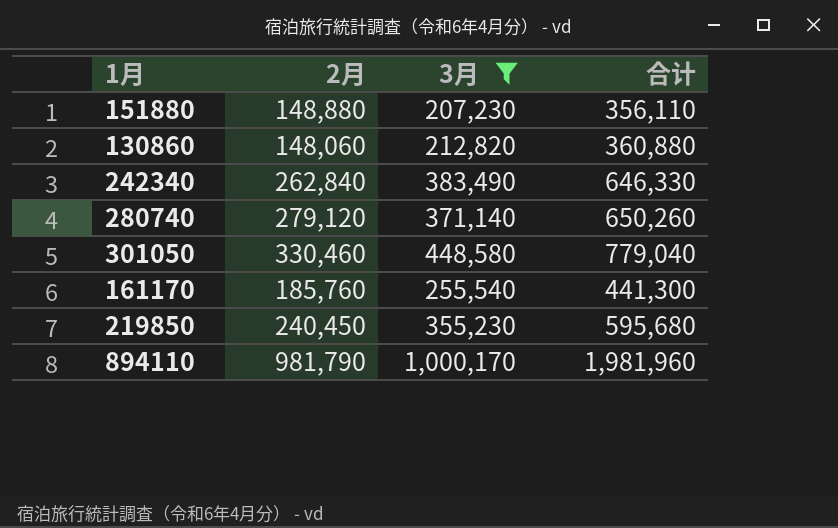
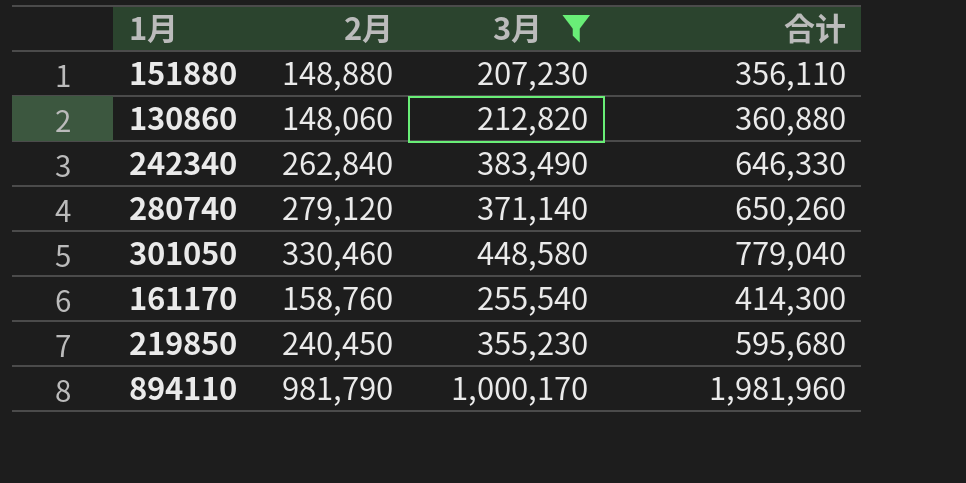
161170 | 2月: 185,760 -> 158,760
161170 | 合计: 441,300 -> 414,300

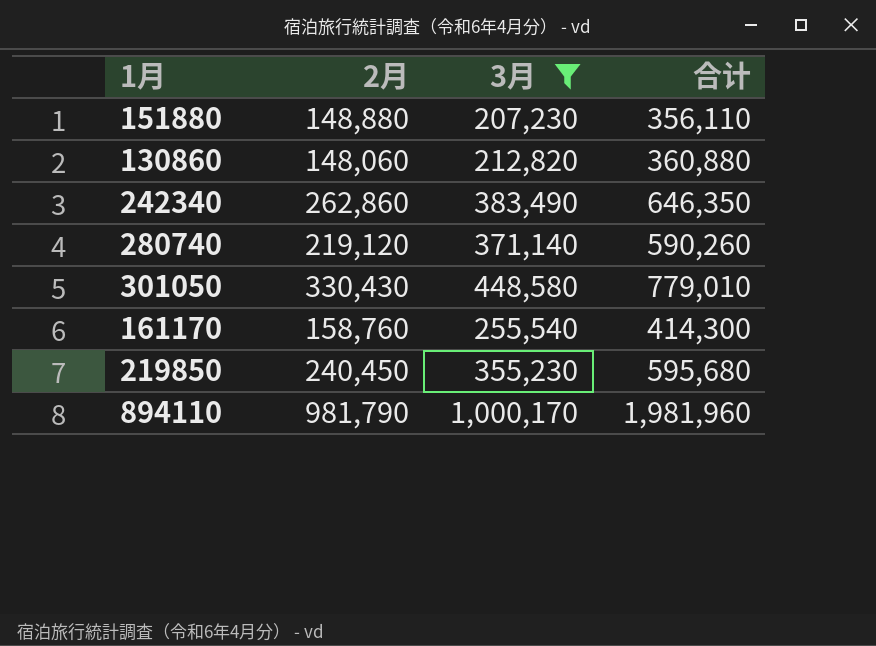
242340 | 2月: 262,840 -> 262,860
242340 | 合计: 646,330 -> 646,350
280740 | 2月: 279,120 -> 219,120
280740 | 合计: 650,260 -> 590,260
301050 | 2月: 330,460 -> 330,430
301050 | 合计: 779,040 -> 779,010

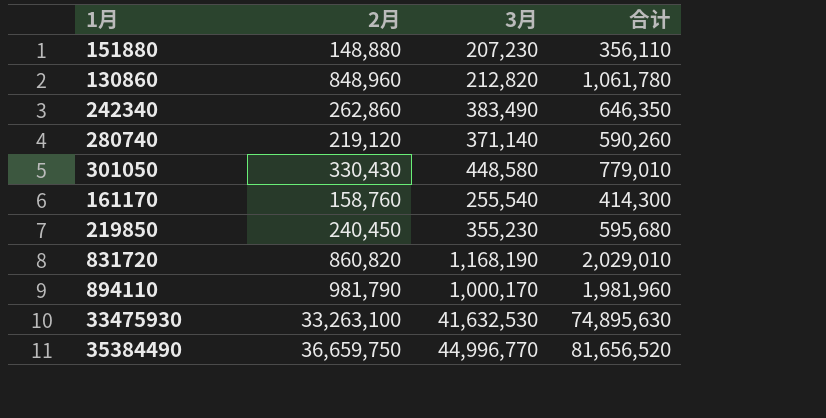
filter: 3月 <= 1,000,170 -> none
130860 | 2月: 148,060 -> 848,960
130860 | 合计: 360,880 -> 1,061,780

